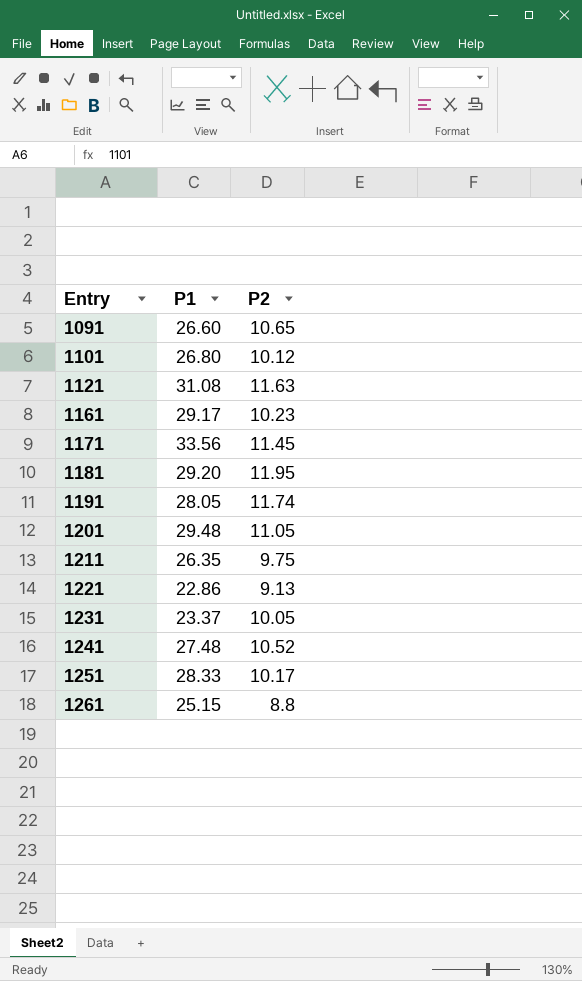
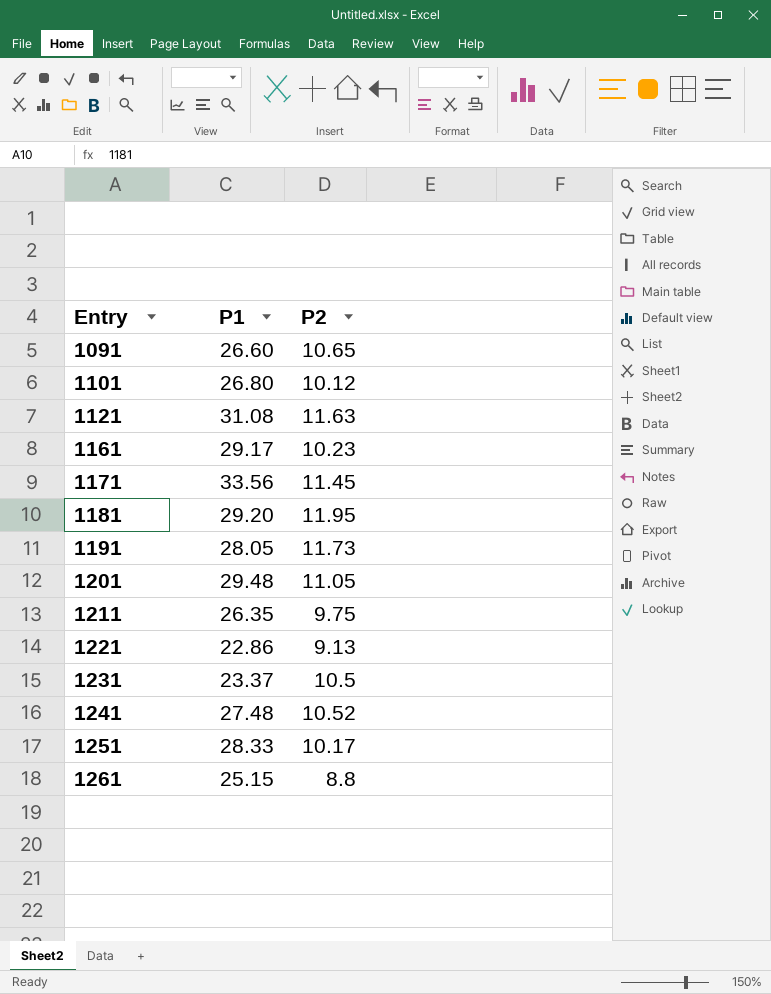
1191 | P2: 11.74 -> 11.73
1231 | P2: 10.05 -> 10.5

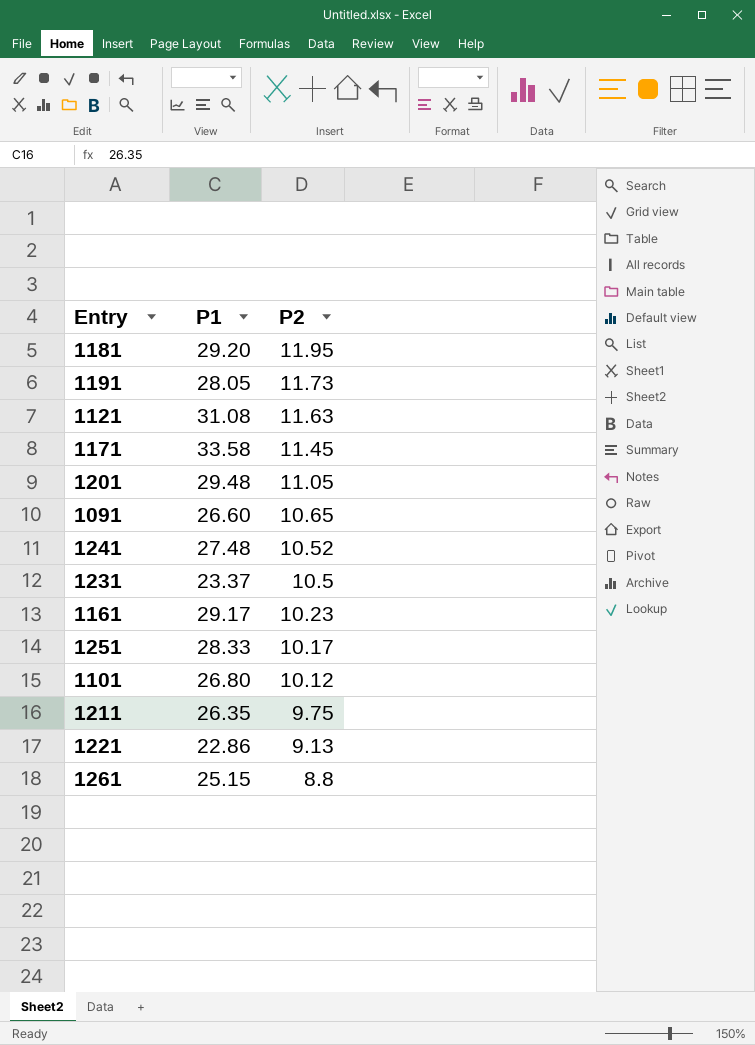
row order: Entry ascending -> P2 descending
1171 | P1: 33.56 -> 33.58

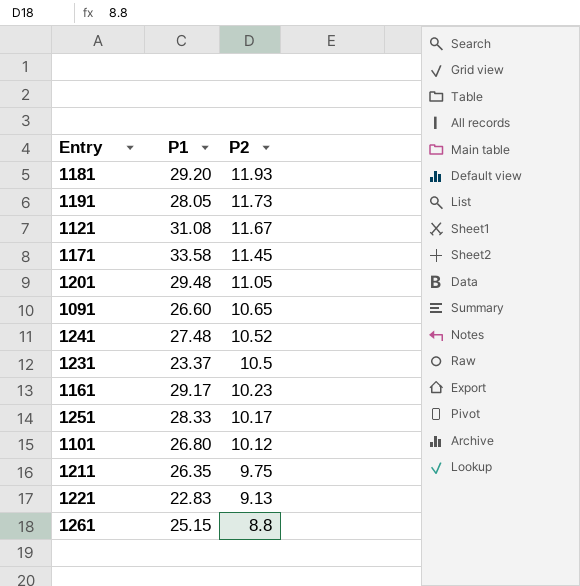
1181 | P2: 11.95 -> 11.93
1121 | P2: 11.63 -> 11.67
1221 | P1: 22.86 -> 22.83

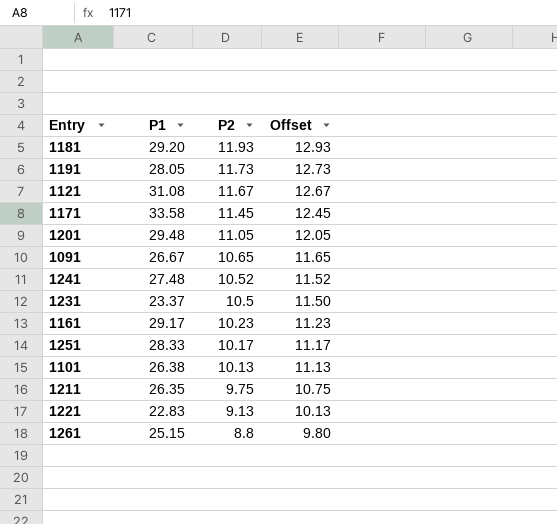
column Offset | formula: none -> [P2] + 1
1091 | P1: 26.60 -> 26.67
1101 | P1: 26.80 -> 26.38
1101 | P2: 10.12 -> 10.13

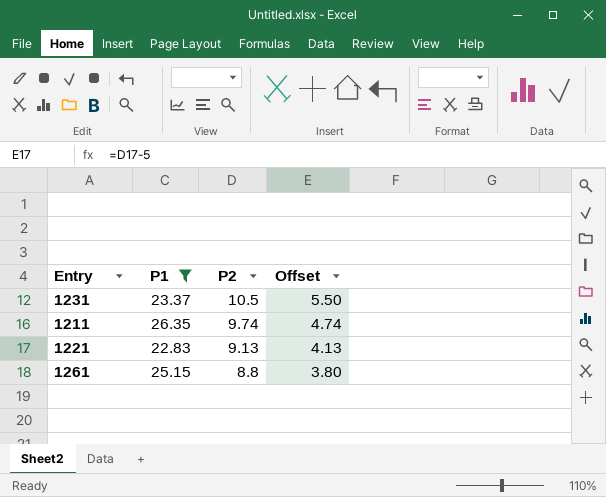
filter: none -> P1 <= 26.35
column Offset | formula: [P2] + 1 -> [P2] - 5
1211 | P2: 9.75 -> 9.74

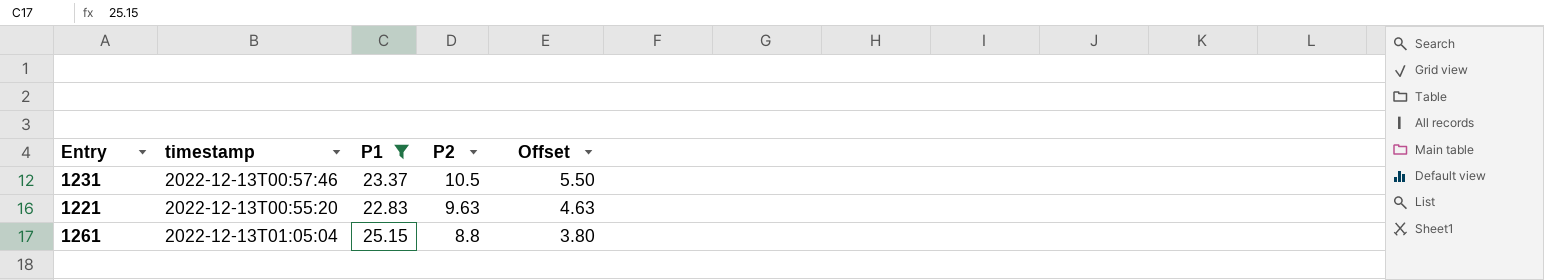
column timestamp | position: none -> 2
row 1211: 26.35 | 9.74 | 4.74 -> none
1221 | P2: 9.13 -> 9.63
1221 | Offset: 4.13 -> 4.63

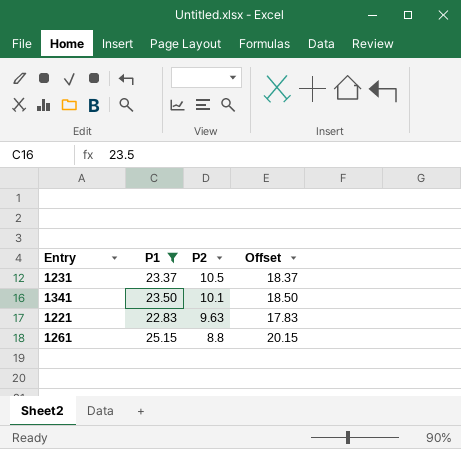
column timestamp | position: 2 -> none
column Offset | formula: [P2] - 5 -> [P1] - 5
row 1341: none -> 23.50 | 10.1 | 18.50

